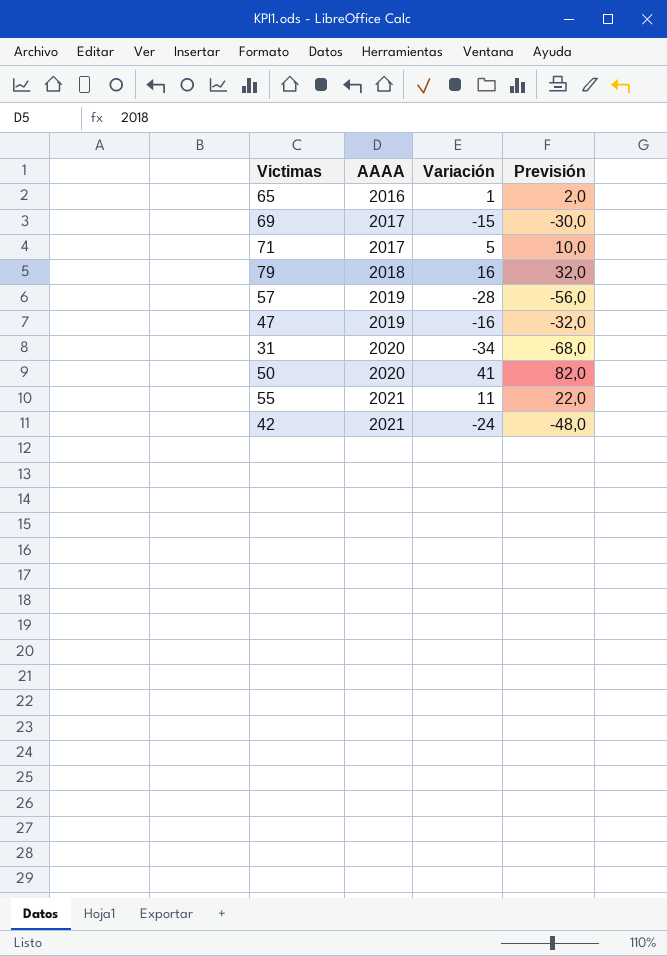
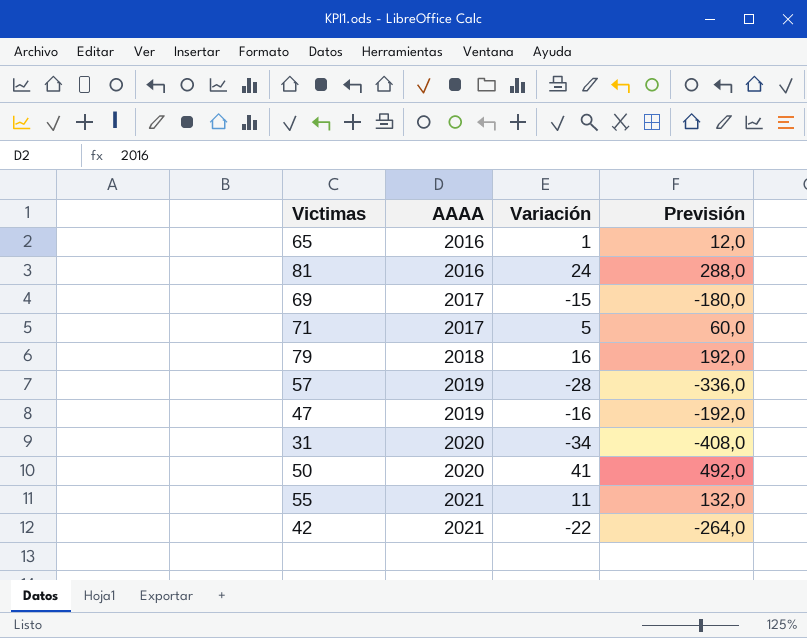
column Previsión | formula: [Variación] * 2 -> [Variación] * 12
row 81: none -> 2016 | 24 | 288,0
42 | Variación: -24 -> -22

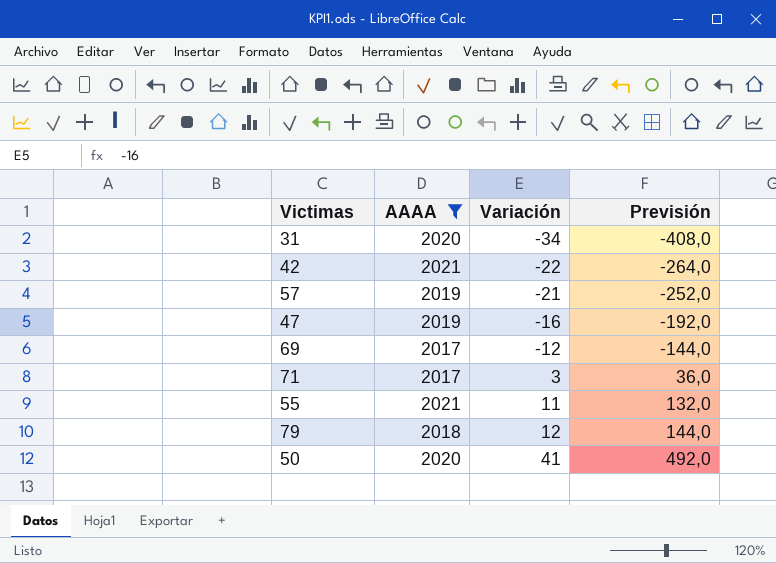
filter: none -> AAAA != 2016
row order: AAAA ascending -> Variación ascending
57 | Variación: -28 -> -21
57 | Previsión: -336,0 -> -252,0
69 | Variación: -15 -> -12
69 | Previsión: -180,0 -> -144,0
71 | Variación: 5 -> 3
71 | Previsión: 60,0 -> 36,0
79 | Variación: 16 -> 12
79 | Previsión: 192,0 -> 144,0

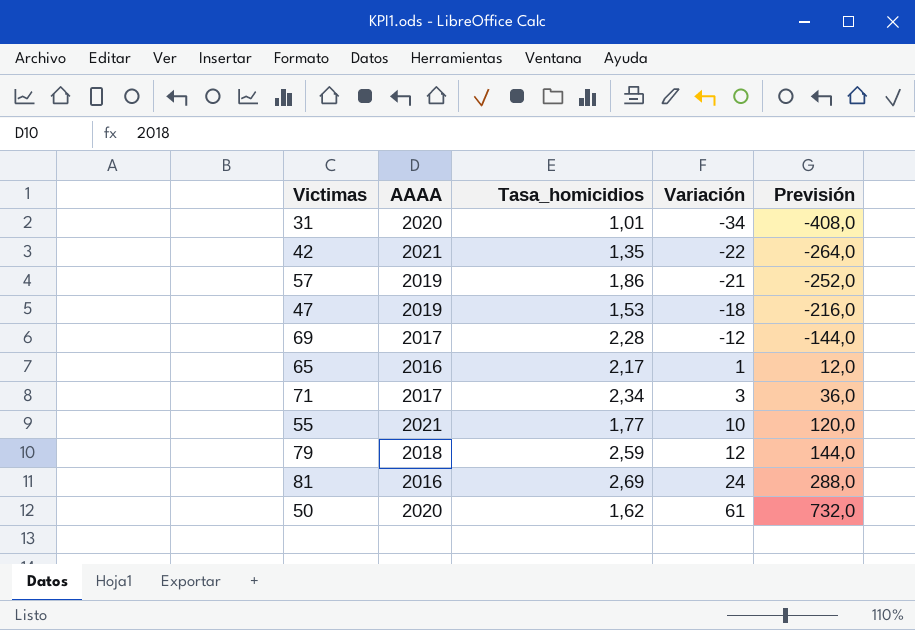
filter: AAAA != 2016 -> none
column Tasa_homicidios | position: none -> 3
47 | Variación: -16 -> -18
47 | Previsión: -192,0 -> -216,0
55 | Variación: 11 -> 10
55 | Previsión: 132,0 -> 120,0
50 | Variación: 41 -> 61
50 | Previsión: 492,0 -> 732,0

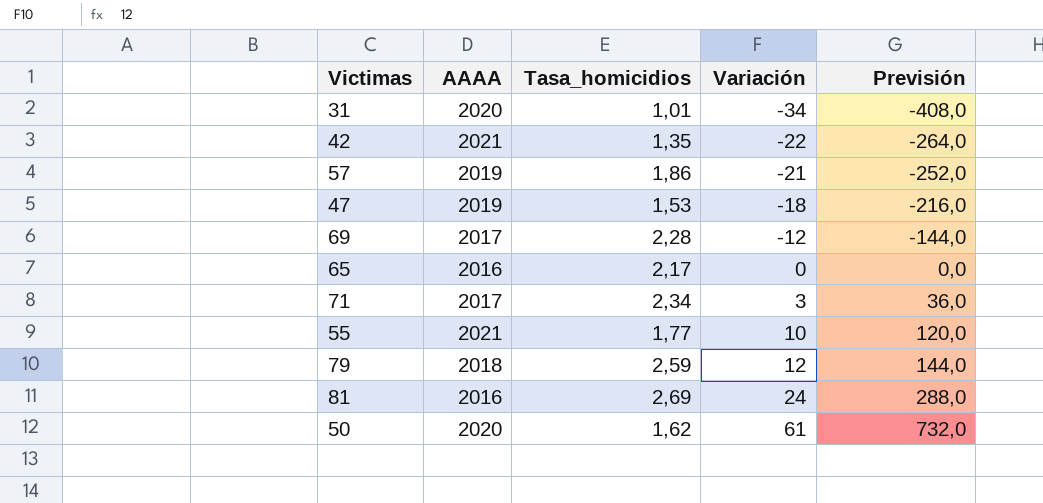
65 | Variación: 1 -> 0
65 | Previsión: 12,0 -> 0,0

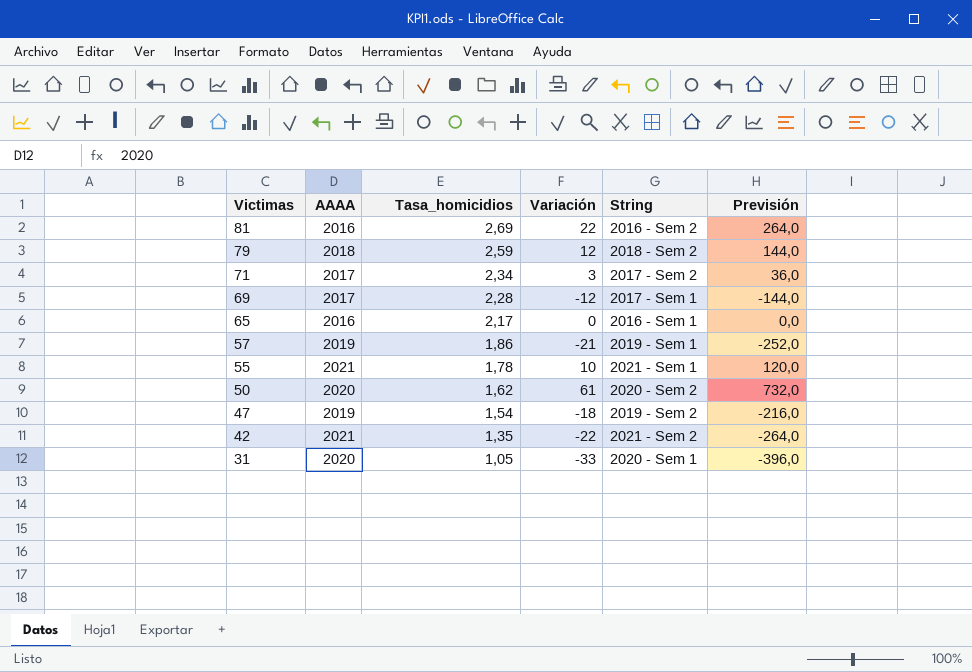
row order: Variación ascending -> Victimas descending
column String | position: none -> 5
81 | Variación: 24 -> 22
81 | Previsión: 288,0 -> 264,0
55 | Tasa_homicidios: 1,77 -> 1,78
47 | Tasa_homicidios: 1,53 -> 1,54
31 | Tasa_homicidios: 1,01 -> 1,05
31 | Variación: -34 -> -33
31 | Previsión: -408,0 -> -396,0

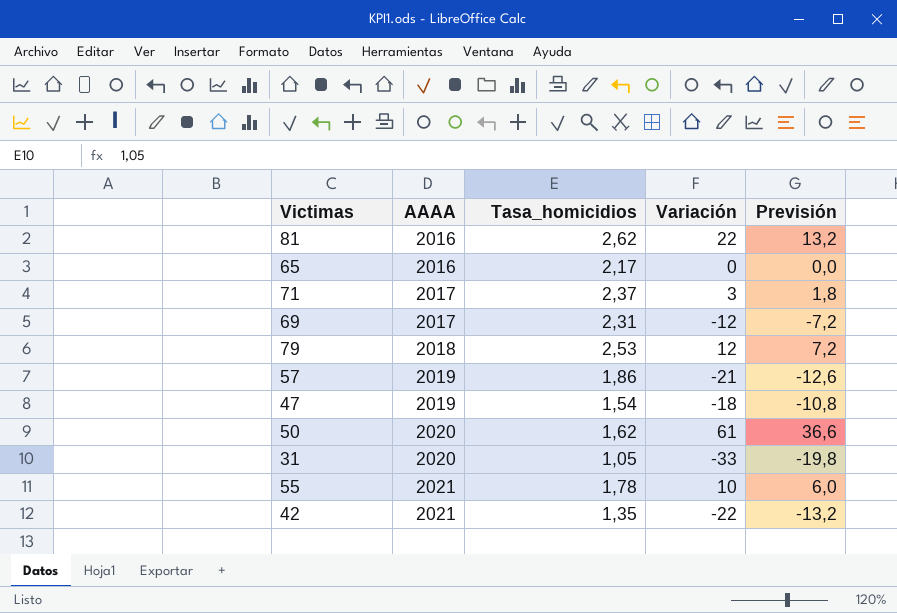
row order: Victimas descending -> AAAA ascending
column String | position: 5 -> none
column Previsión | formula: [Variación] * 12 -> [Variación] * 0,6
81 | Tasa_homicidios: 2,69 -> 2,62
71 | Tasa_homicidios: 2,34 -> 2,37
69 | Tasa_homicidios: 2,28 -> 2,31
79 | Tasa_homicidios: 2,59 -> 2,53

